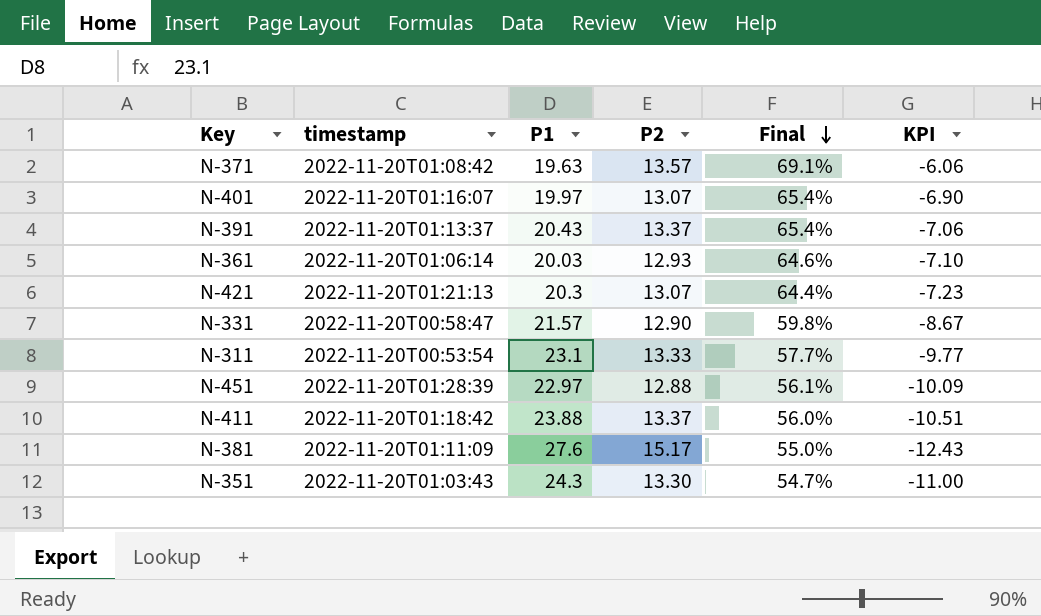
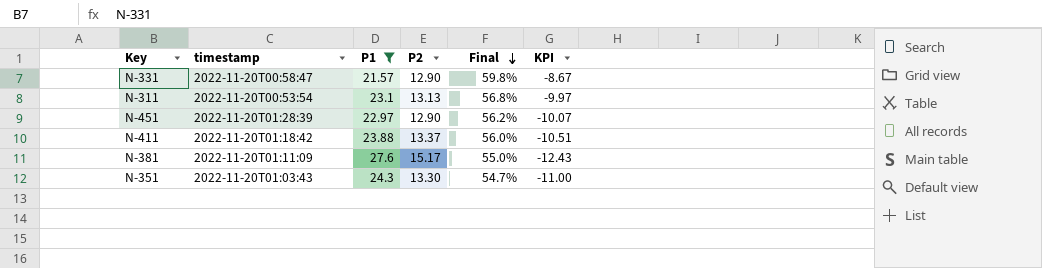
filter: none -> P1 >= 21.57
N-311 | P2: 13.33 -> 13.13
N-311 | Final: 57.7% -> 56.8%
N-311 | KPI: -9.77 -> -9.97
N-451 | P2: 12.88 -> 12.90
N-451 | Final: 56.1% -> 56.2%
N-451 | KPI: -10.09 -> -10.07

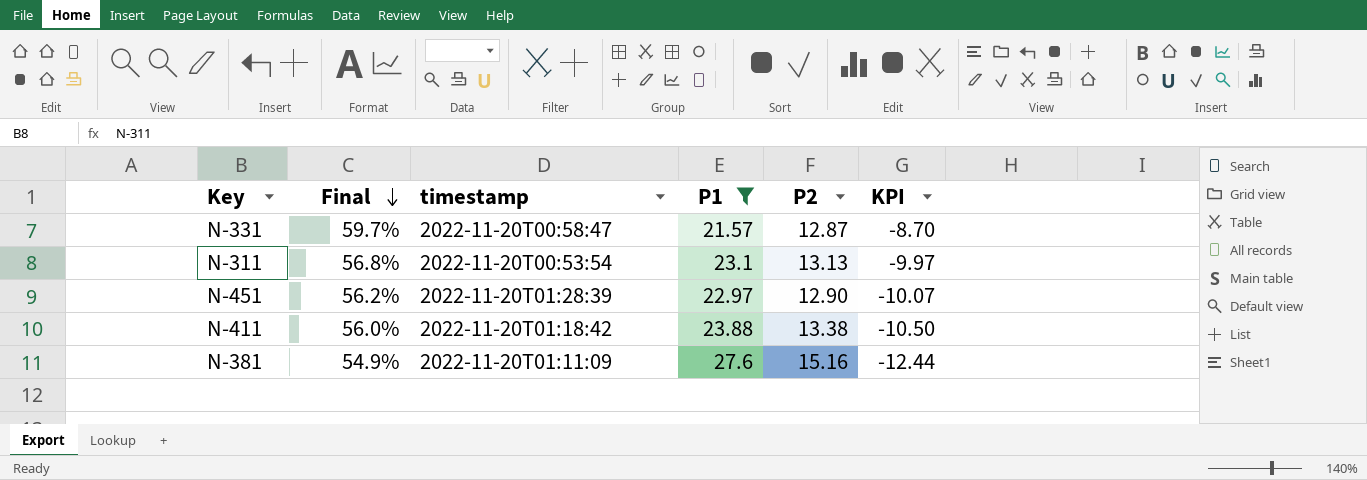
column Final | position: 5 -> 2
row N-351: 2022-11-20T01:03:43 | 24.3 | 13.30 | 54.7% | -11.00 -> none
N-331 | Final: 59.8% -> 59.7%
N-331 | P2: 12.90 -> 12.87
N-331 | KPI: -8.67 -> -8.70
N-411 | P2: 13.37 -> 13.38
N-411 | KPI: -10.51 -> -10.50
N-381 | Final: 55.0% -> 54.9%
N-381 | P2: 15.17 -> 15.16
N-381 | KPI: -12.43 -> -12.44

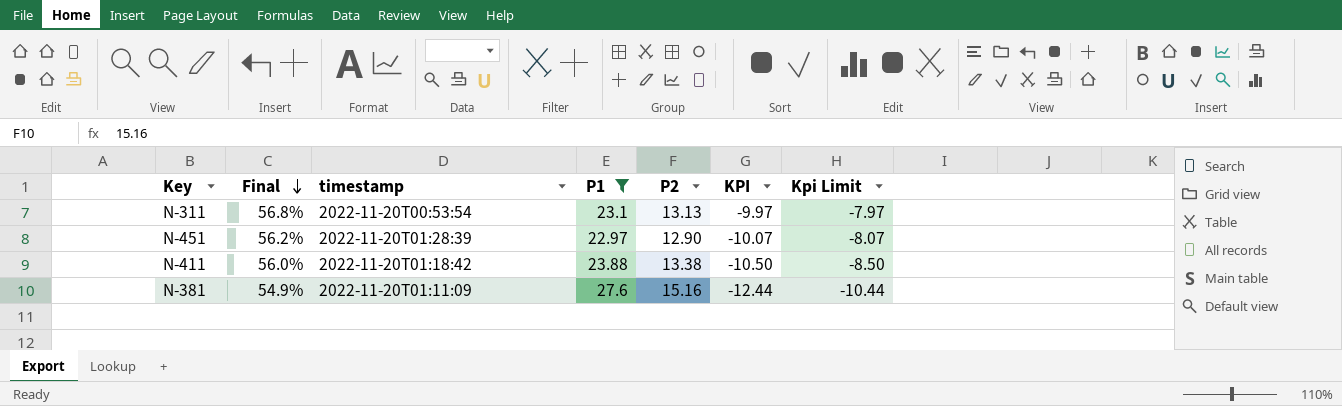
column Kpi Limit | formula: none -> [KPI] + 2
row N-331: 59.7% | 2022-11-20T00:58:47 | 21.57 | 12.87 | -8.70 -> none

